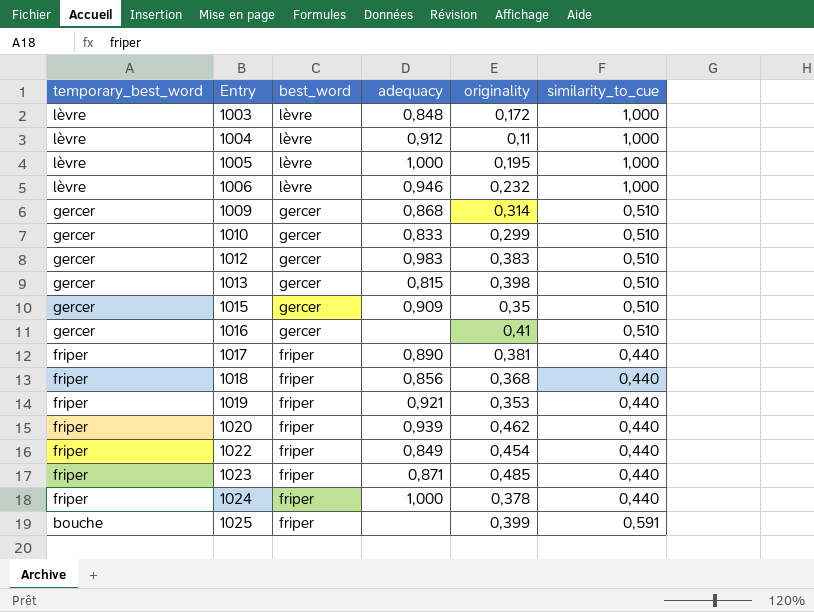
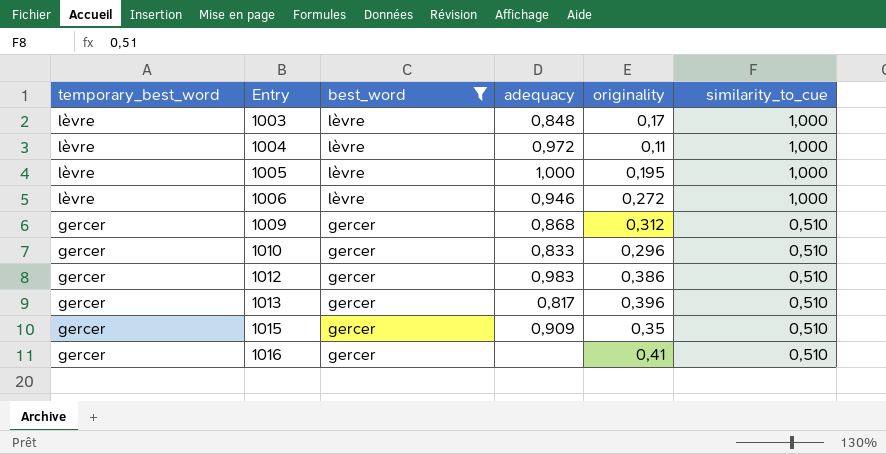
filter: none -> best_word != friper
1003 | originality: 0,172 -> 0,17
1004 | adequacy: 0,912 -> 0,972
1006 | originality: 0,232 -> 0,272
1009 | originality: 0,314 -> 0,312
1010 | originality: 0,299 -> 0,296
1012 | originality: 0,383 -> 0,386
1013 | adequacy: 0,815 -> 0,817
1013 | originality: 0,398 -> 0,396

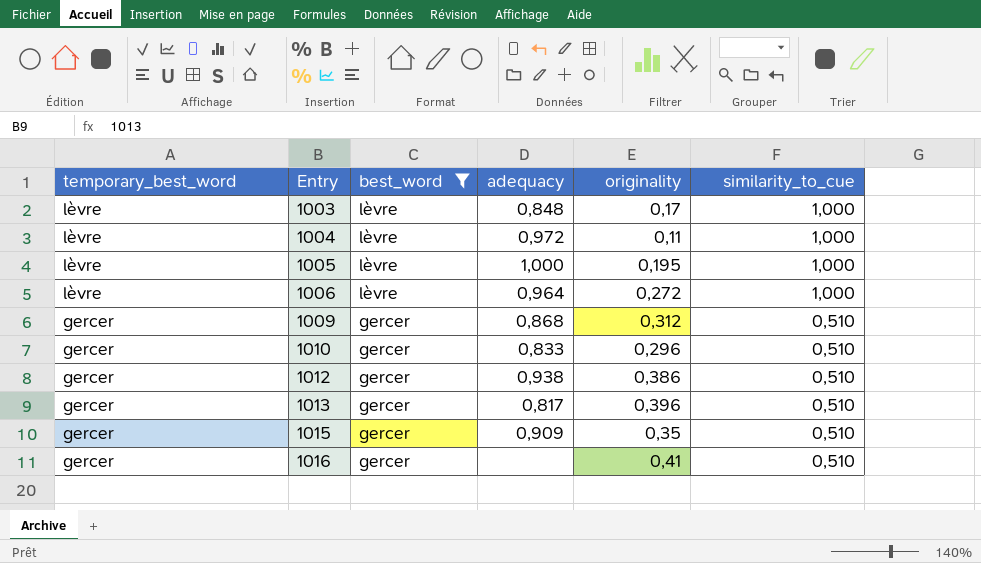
1006 | adequacy: 0,946 -> 0,964
1012 | adequacy: 0,983 -> 0,938

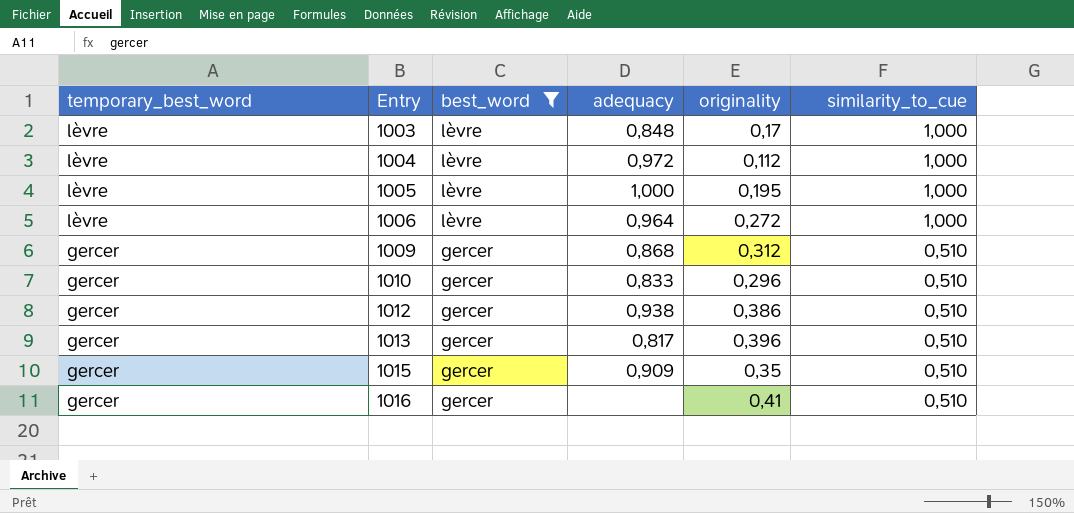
1004 | originality: 0,11 -> 0,112

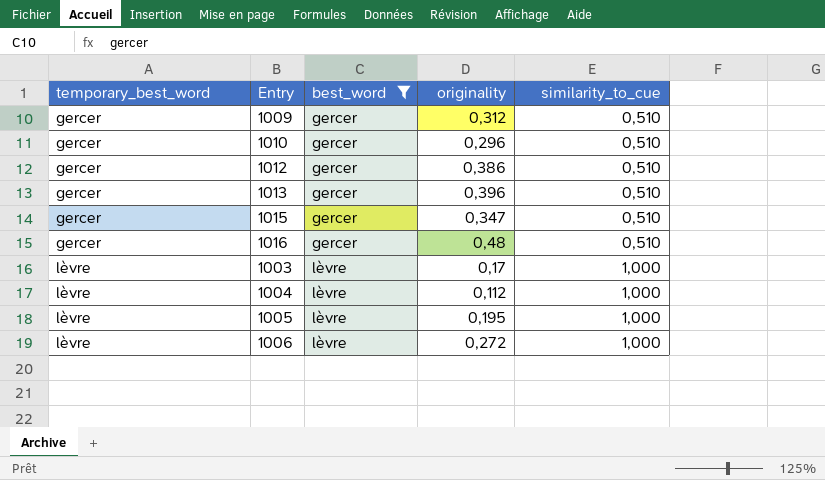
row order: temporary_best_word descending -> temporary_best_word ascending
column adequacy | position: 4 -> none
1015 | originality: 0,35 -> 0,347
1016 | originality: 0,41 -> 0,48

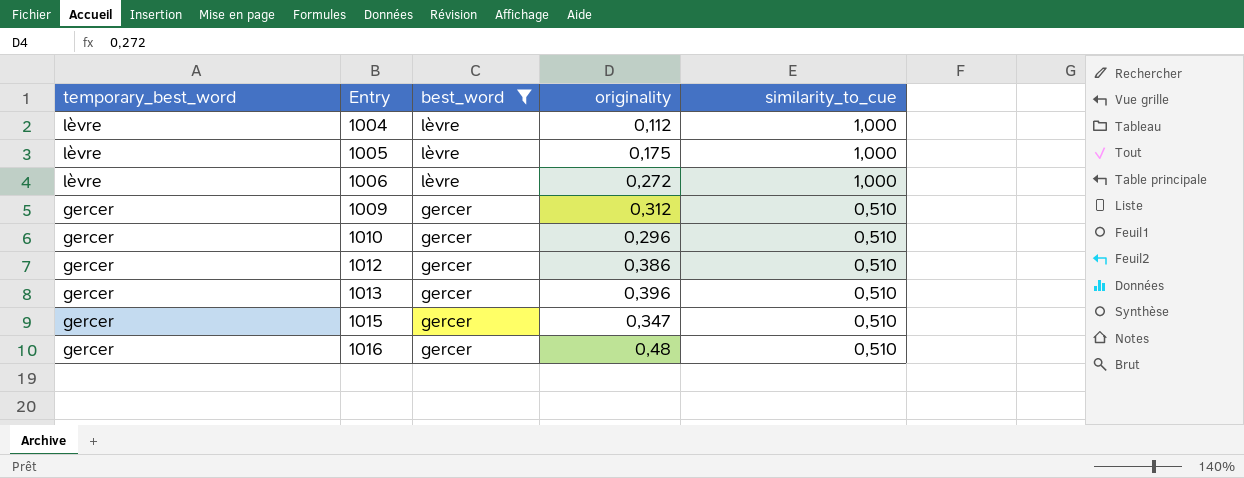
row order: temporary_best_word ascending -> temporary_best_word descending
row 1003: lèvre | lèvre | 0,17 | 1,000 -> none
1005 | originality: 0,195 -> 0,175

